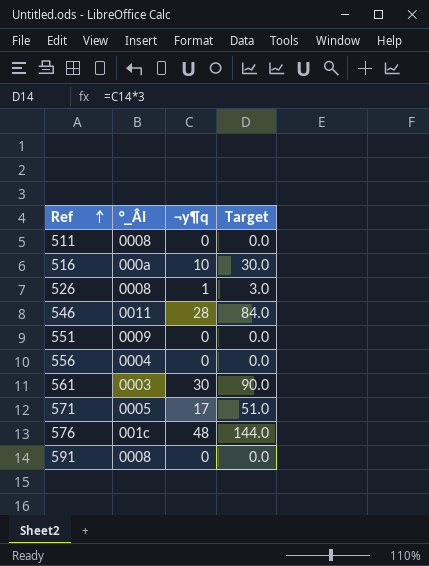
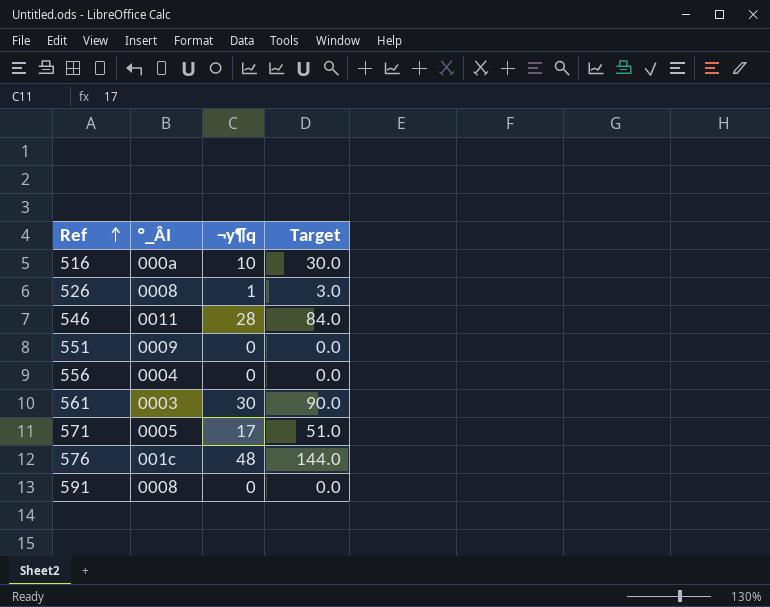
row 511: 0008 | 0 | 0.0 -> none

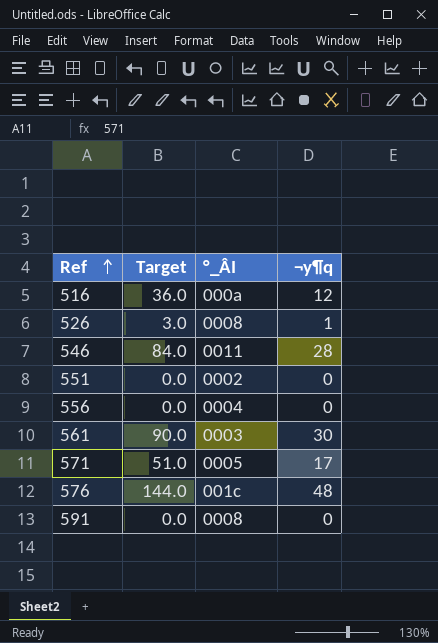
column Target | position: 4 -> 2
516 | Target: 30.0 -> 36.0
516 | ¬y¶q: 10 -> 12
551 | °_ÂI: 0009 -> 0002

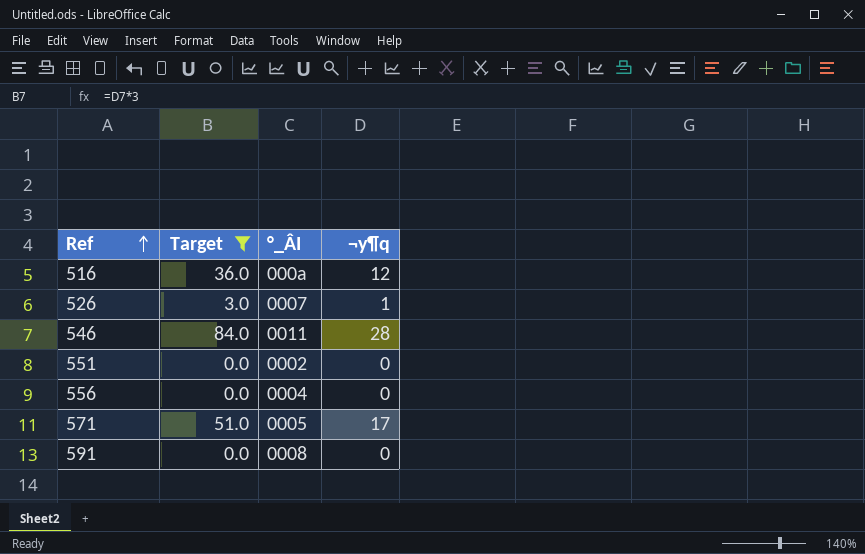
filter: none -> Target <= 84.0
526 | °_ÂI: 0008 -> 0007

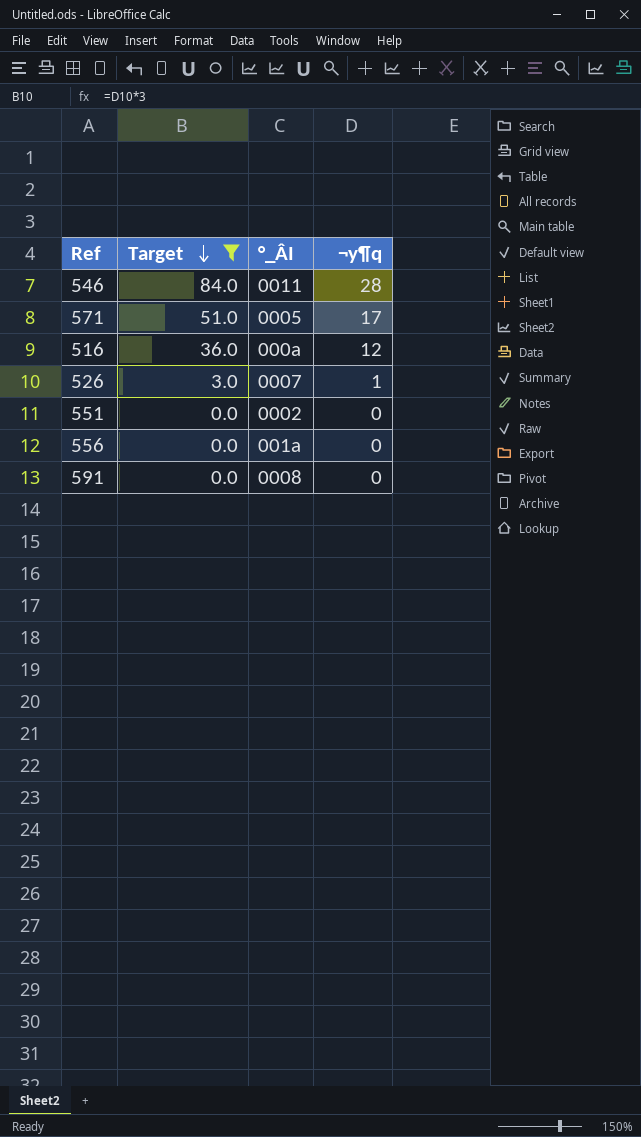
row order: Ref ascending -> Target descending
556 | °_ÂI: 0004 -> 001a

